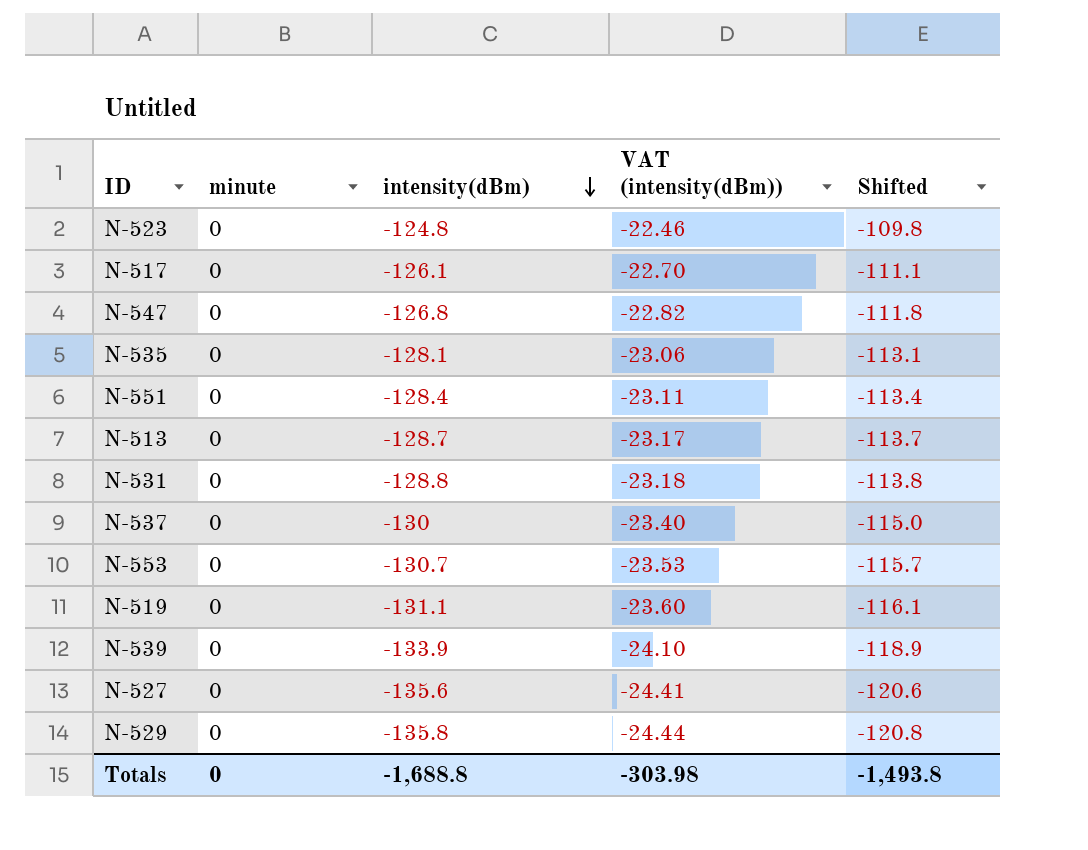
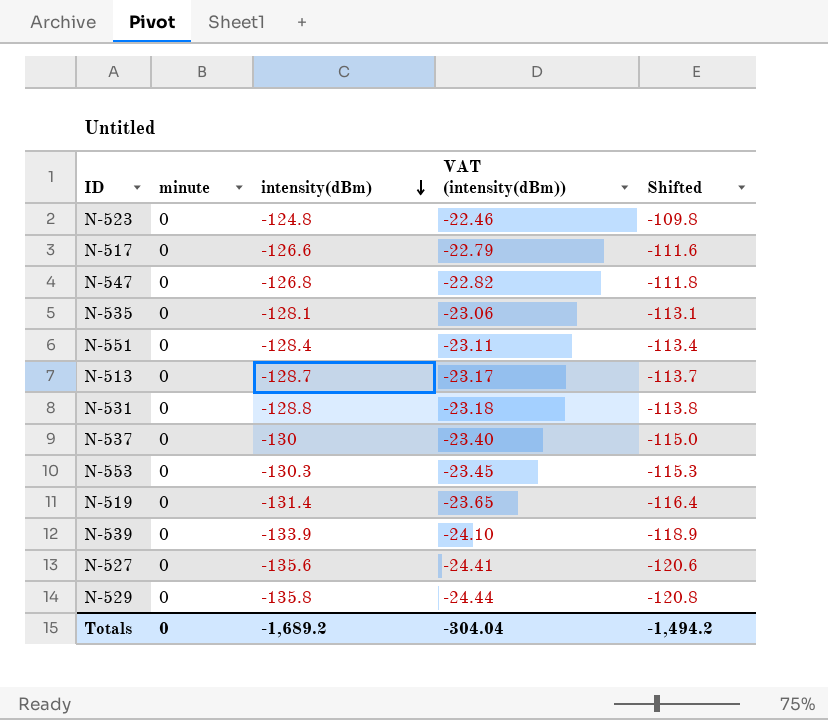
N-517 | intensity(dBm): -126.1 -> -126.6
N-517 | VAT (intensity(dBm)): -22.70 -> -22.79
N-517 | Shifted: -111.1 -> -111.6
N-553 | intensity(dBm): -130.7 -> -130.3
N-553 | VAT (intensity(dBm)): -23.53 -> -23.45
N-553 | Shifted: -115.7 -> -115.3
N-519 | intensity(dBm): -131.1 -> -131.4
N-519 | VAT (intensity(dBm)): -23.60 -> -23.65
N-519 | Shifted: -116.1 -> -116.4
Totals | intensity(dBm): -1,688.8 -> -1,689.2
Totals | VAT (intensity(dBm)): -303.98 -> -304.04
Totals | Shifted: -1,493.8 -> -1,494.2

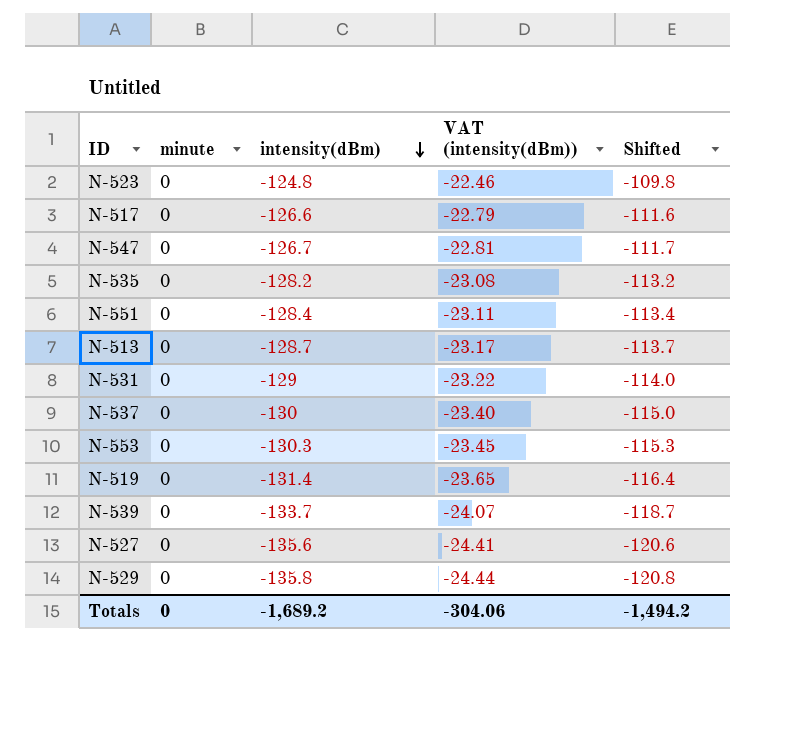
N-547 | intensity(dBm): -126.8 -> -126.7
N-547 | VAT (intensity(dBm)): -22.82 -> -22.81
N-547 | Shifted: -111.8 -> -111.7
N-535 | intensity(dBm): -128.1 -> -128.2
N-535 | VAT (intensity(dBm)): -23.06 -> -23.08
N-535 | Shifted: -113.1 -> -113.2
N-531 | intensity(dBm): -128.8 -> -129
N-531 | VAT (intensity(dBm)): -23.18 -> -23.22
N-531 | Shifted: -113.8 -> -114.0
N-539 | intensity(dBm): -133.9 -> -133.7
N-539 | VAT (intensity(dBm)): -24.10 -> -24.07
N-539 | Shifted: -118.9 -> -118.7
Totals | VAT (intensity(dBm)): -304.04 -> -304.06

